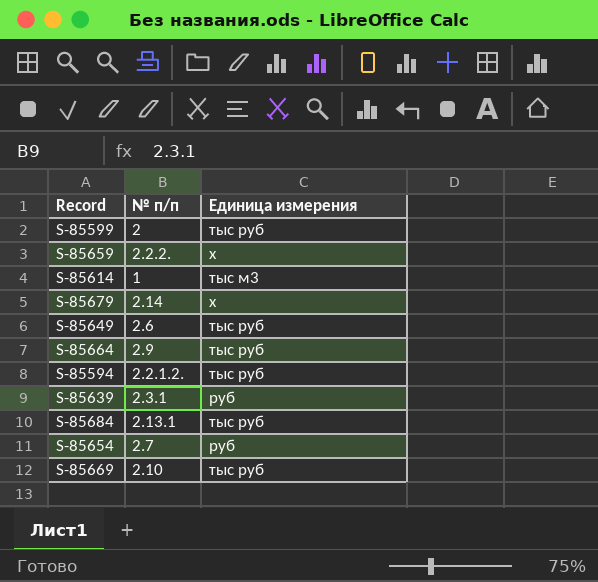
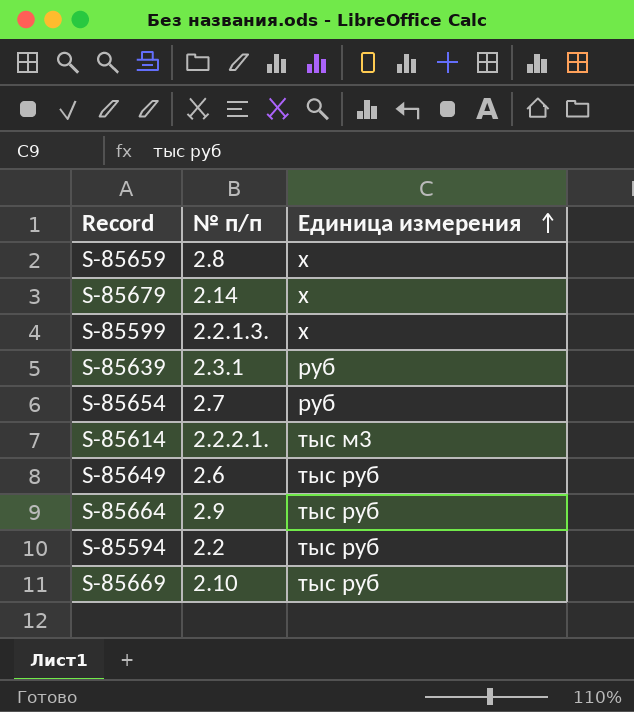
row order: none -> Единица измерения ascending
row S-85684: 2.13.1 | тыс руб -> none
S-85659 | № п/п: 2.2.2. -> 2.8
S-85599 | № п/п: 2 -> 2.2.1.3.
S-85599 | Единица измерения: тыс руб -> x
S-85614 | № п/п: 1 -> 2.2.2.1.
S-85594 | № п/п: 2.2.1.2. -> 2.2

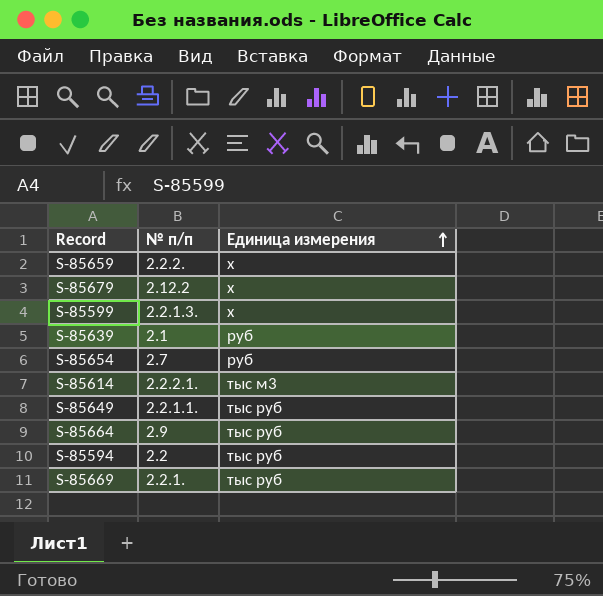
S-85659 | № п/п: 2.8 -> 2.2.2.
S-85679 | № п/п: 2.14 -> 2.12.2
S-85639 | № п/п: 2.3.1 -> 2.1
S-85649 | № п/п: 2.6 -> 2.2.1.1.
S-85669 | № п/п: 2.10 -> 2.2.1.

